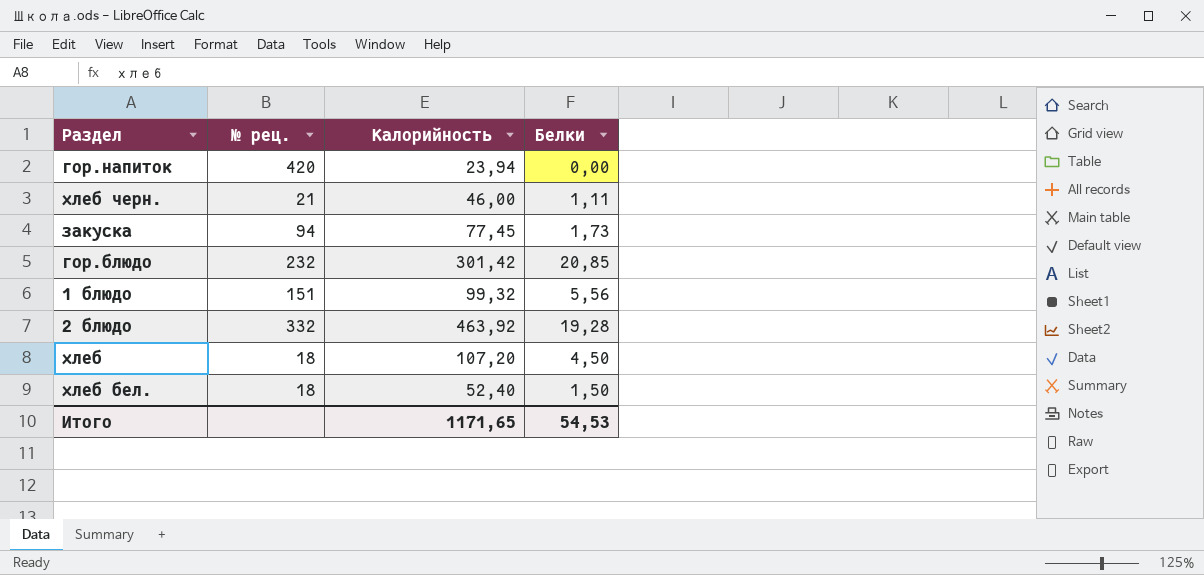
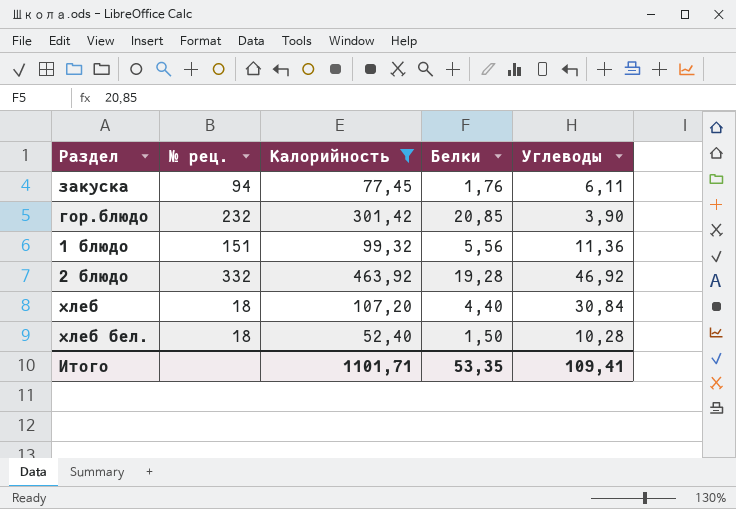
filter: none -> Калорийность >= 52,40
column Углеводы | position: none -> 5
закуска | Белки: 1,73 -> 1,76
хлеб | Белки: 4,50 -> 4,40
Итого | Калорийность: 1171,65 -> 1101,71
Итого | Белки: 54,53 -> 53,35

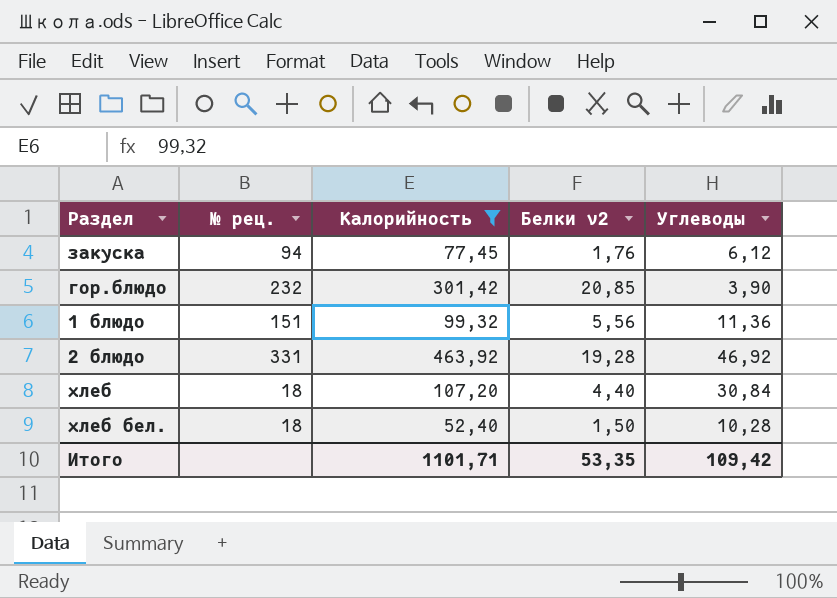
column name: Белки -> Белки v2
закуска | Углеводы: 6,11 -> 6,12
2 блюдо | № рец.: 332 -> 331
Итого | Углеводы: 109,41 -> 109,42

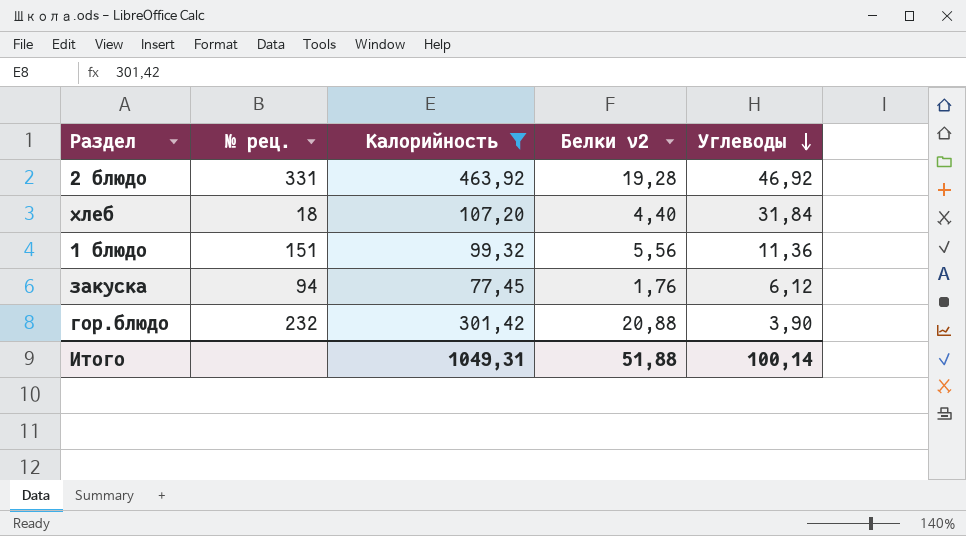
row order: none -> Углеводы descending
row хлеб бел.: 18 | 52,40 | 1,50 | 10,28 -> none
хлеб | Углеводы: 30,84 -> 31,84
гор.блюдо | Белки v2: 20,85 -> 20,88
Итого | Калорийность: 1101,71 -> 1049,31
Итого | Белки v2: 53,35 -> 51,88
Итого | Углеводы: 109,42 -> 100,14

